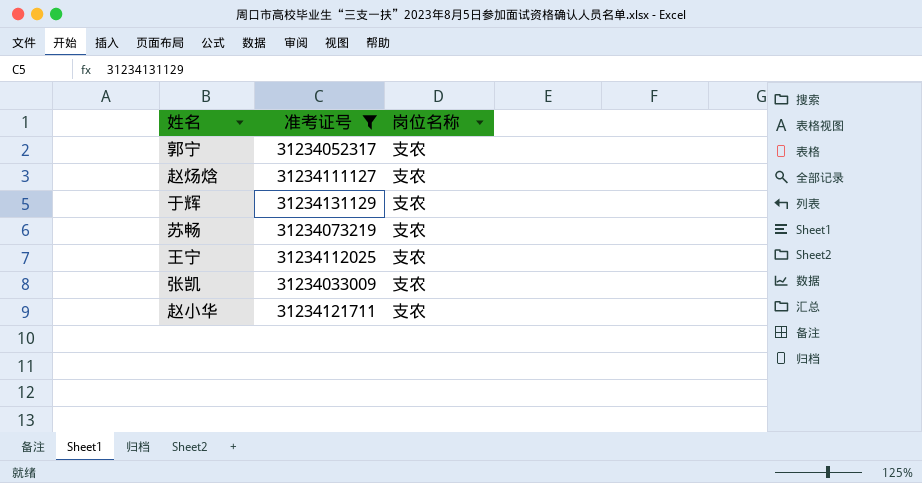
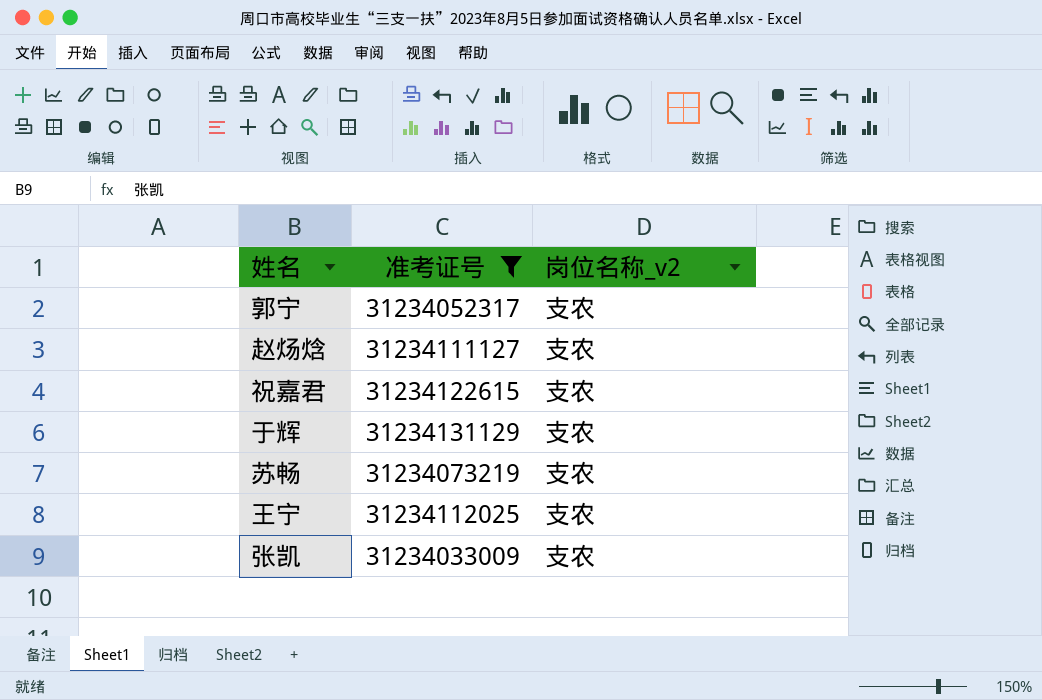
column name: 岗位名称 -> 岗位名称_v2
row 赵小华: 31234121711 | 支农 -> none
row 祝嘉君: none -> 31234122615 | 支农

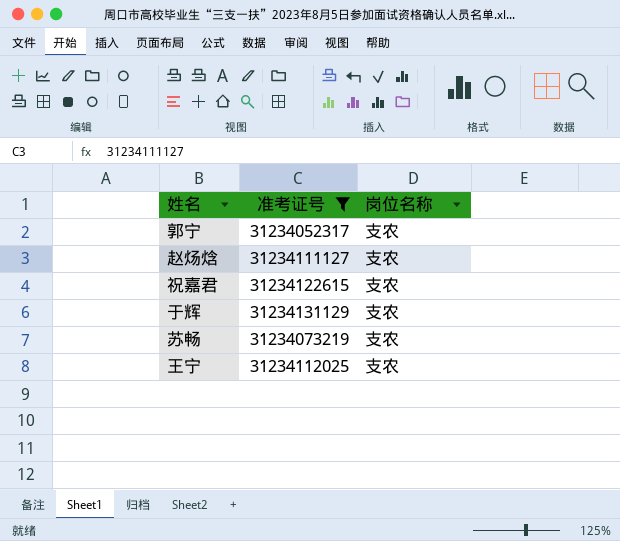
column name: 岗位名称_v2 -> 岗位名称
row 张凯: 31234033009 | 支农 -> none

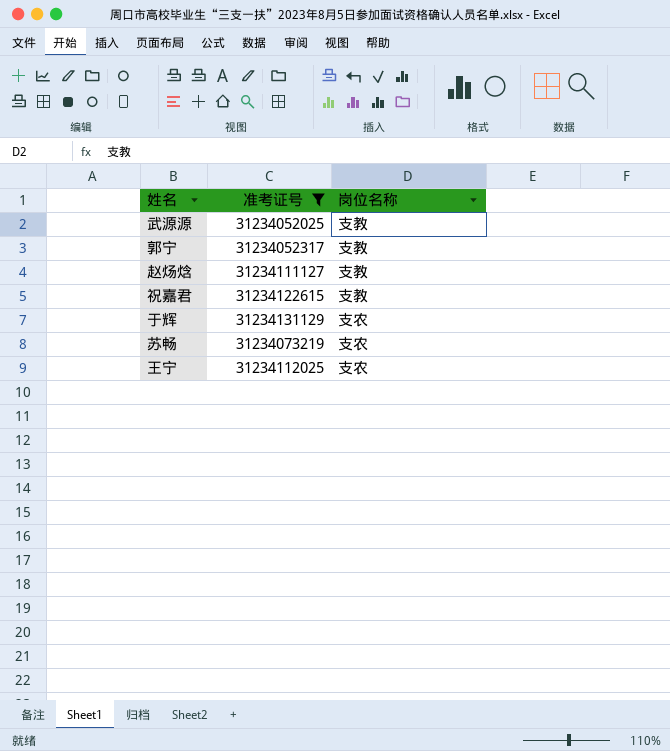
row 武源源: none -> 31234052025 | 支教
郭宁 | 岗位名称: 支农 -> 支教
赵炀焓 | 岗位名称: 支农 -> 支教
祝嘉君 | 岗位名称: 支农 -> 支教

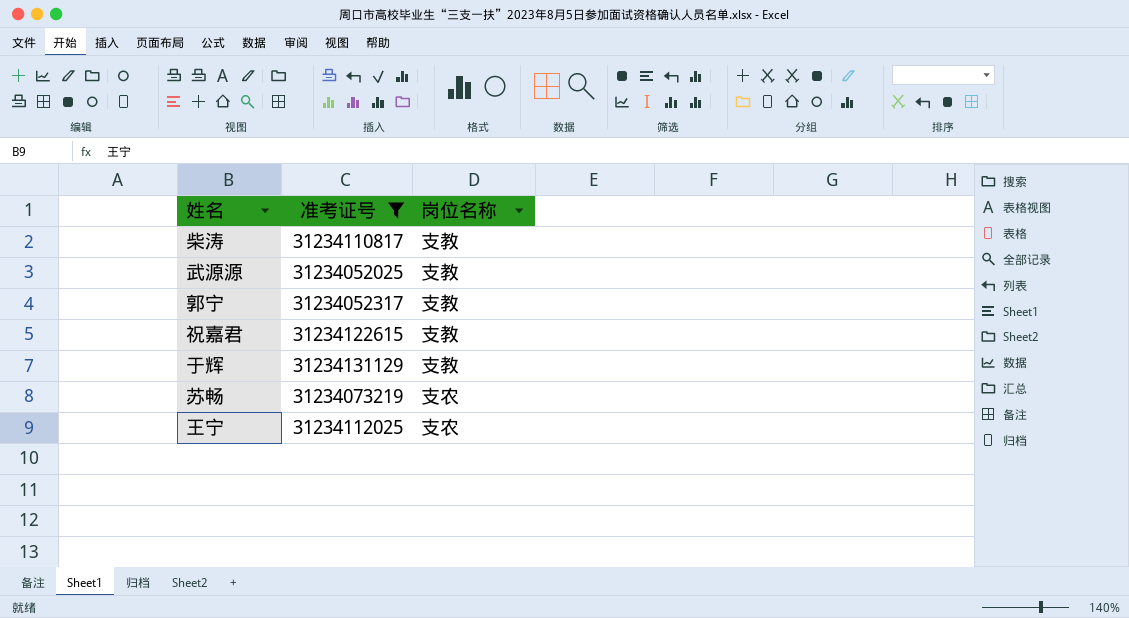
row 赵炀焓: 31234111127 | 支教 -> none
row 柴涛: none -> 31234110817 | 支教
于辉 | 岗位名称: 支农 -> 支教

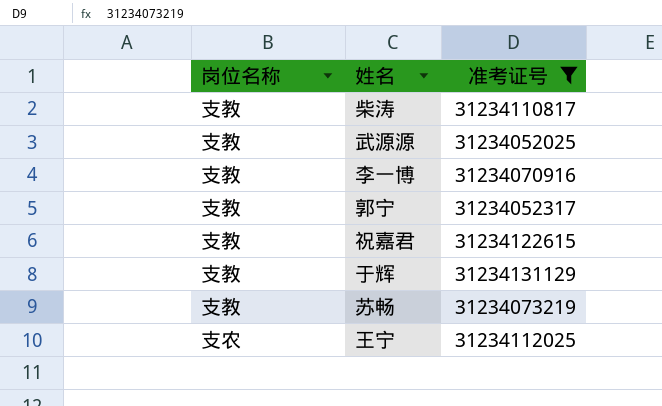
column 岗位名称 | position: 3 -> 1
row 李一博: none -> 支教 | 31234070916
苏畅 | 岗位名称: 支农 -> 支教

